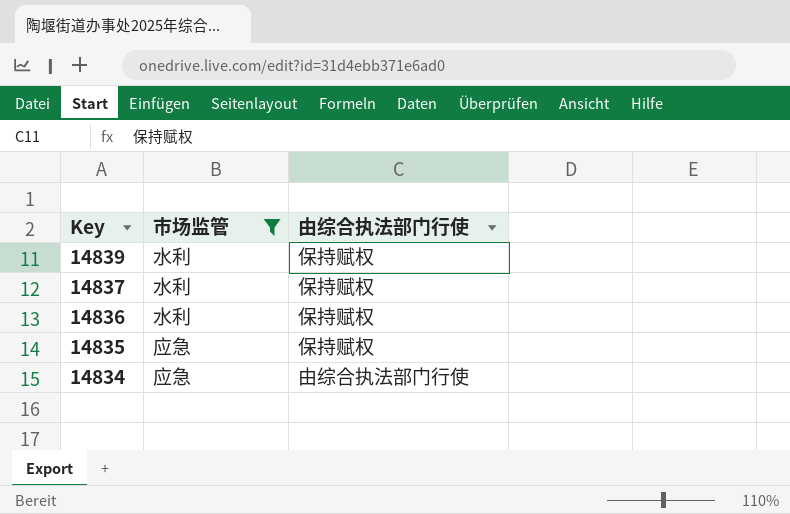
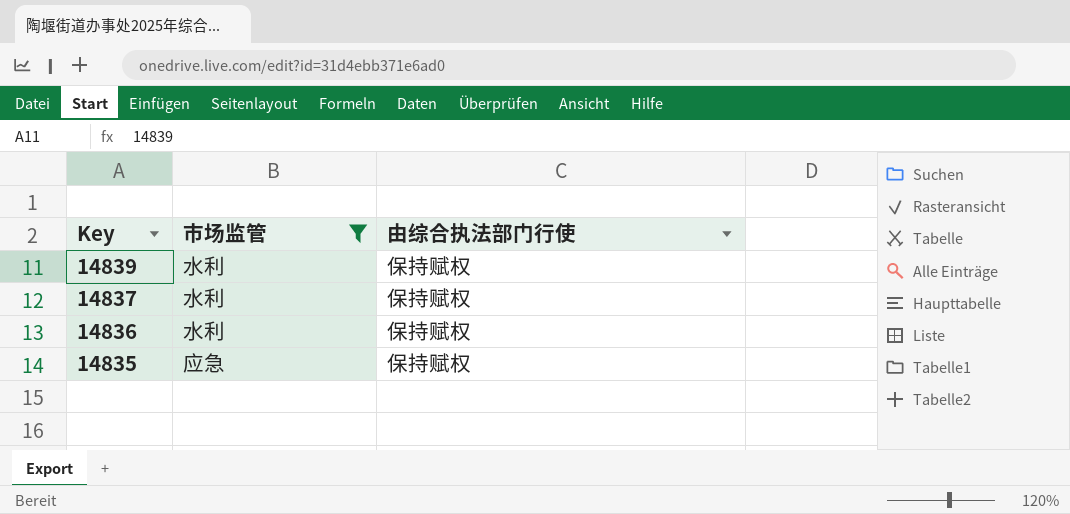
row 14834: 应急 | 由综合执法部门行使 -> none

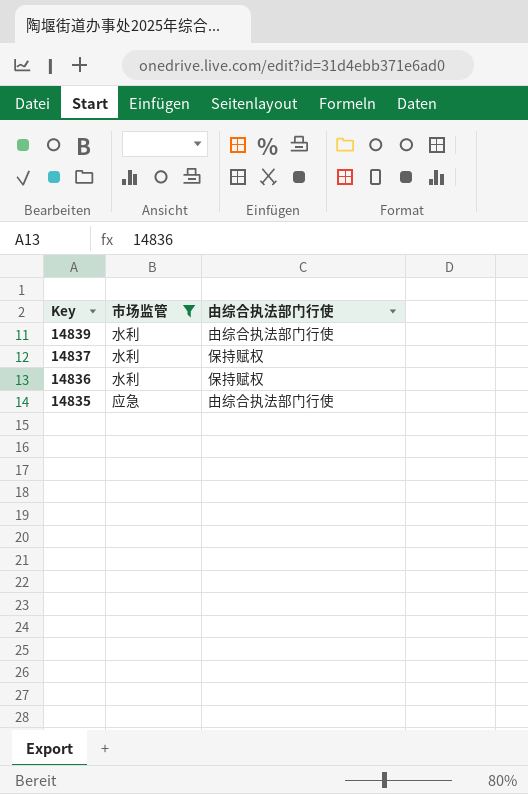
14839 | 由综合执法部门行使: 保持赋权 -> 由综合执法部门行使
14835 | 由综合执法部门行使: 保持赋权 -> 由综合执法部门行使

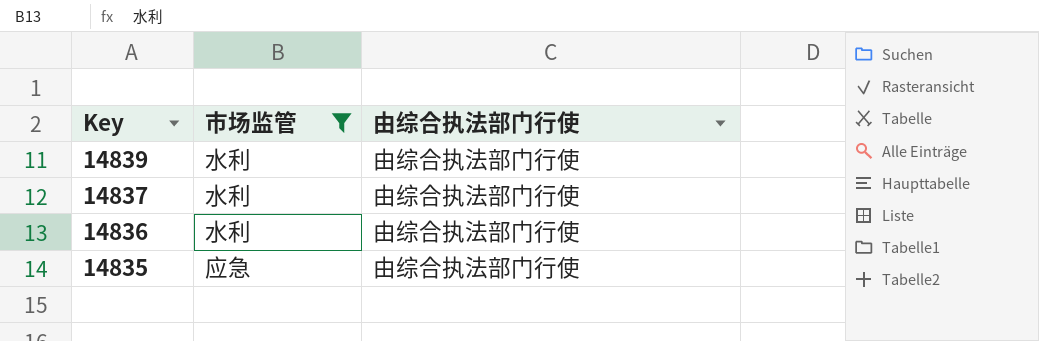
14837 | 由综合执法部门行使: 保持赋权 -> 由综合执法部门行使
14836 | 由综合执法部门行使: 保持赋权 -> 由综合执法部门行使

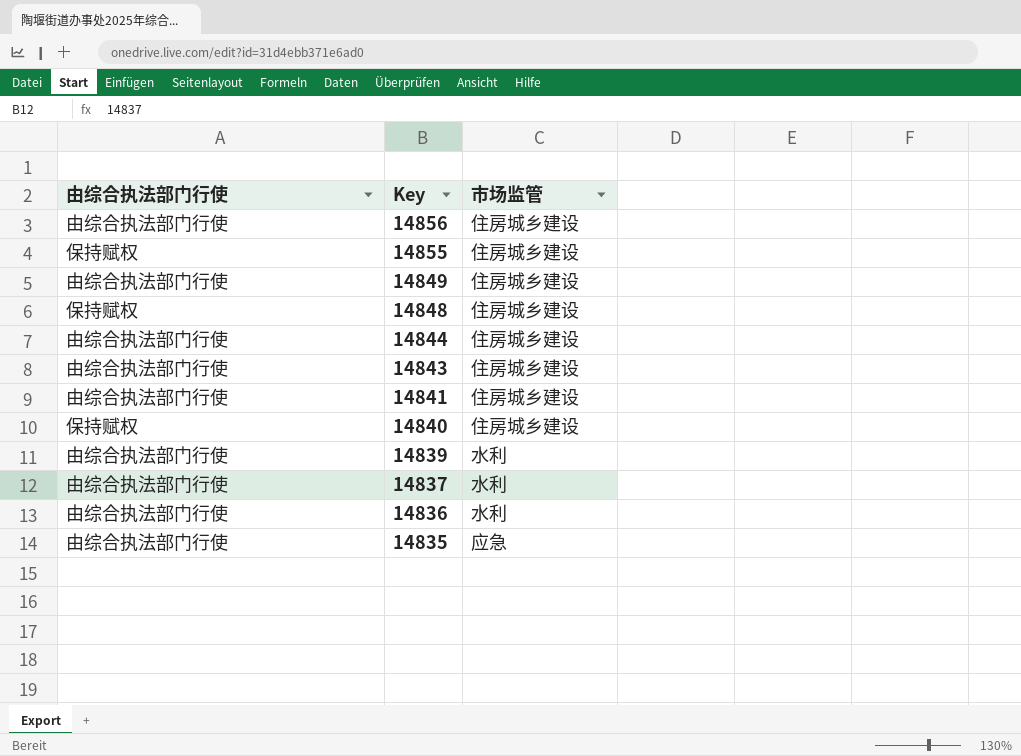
filter: 市场监管 != 住房城乡建设 -> none
column 由综合执法部门行使 | position: 3 -> 1

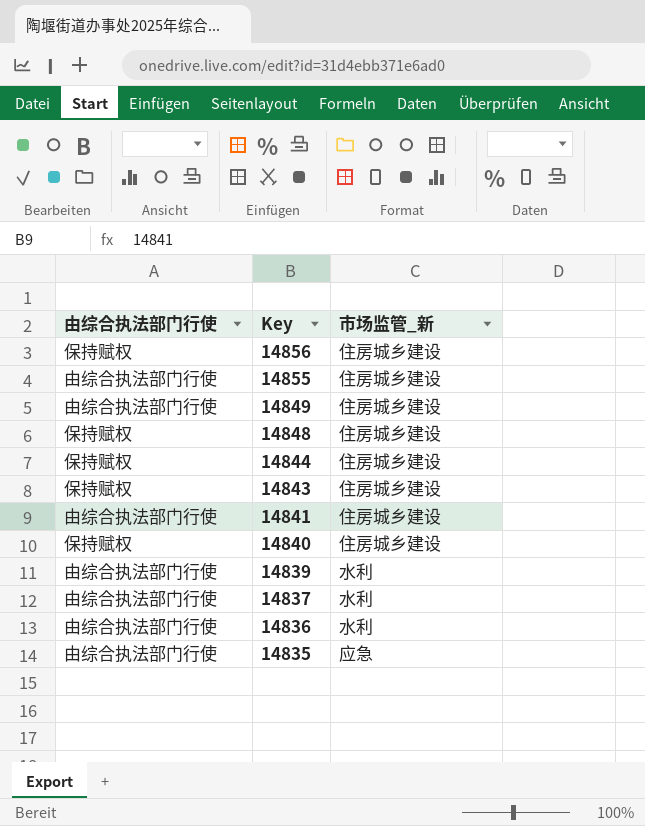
column name: 市场监管 -> 市场监管_新
14856 | 由综合执法部门行使: 由综合执法部门行使 -> 保持赋权
14855 | 由综合执法部门行使: 保持赋权 -> 由综合执法部门行使
14844 | 由综合执法部门行使: 由综合执法部门行使 -> 保持赋权
14843 | 由综合执法部门行使: 由综合执法部门行使 -> 保持赋权

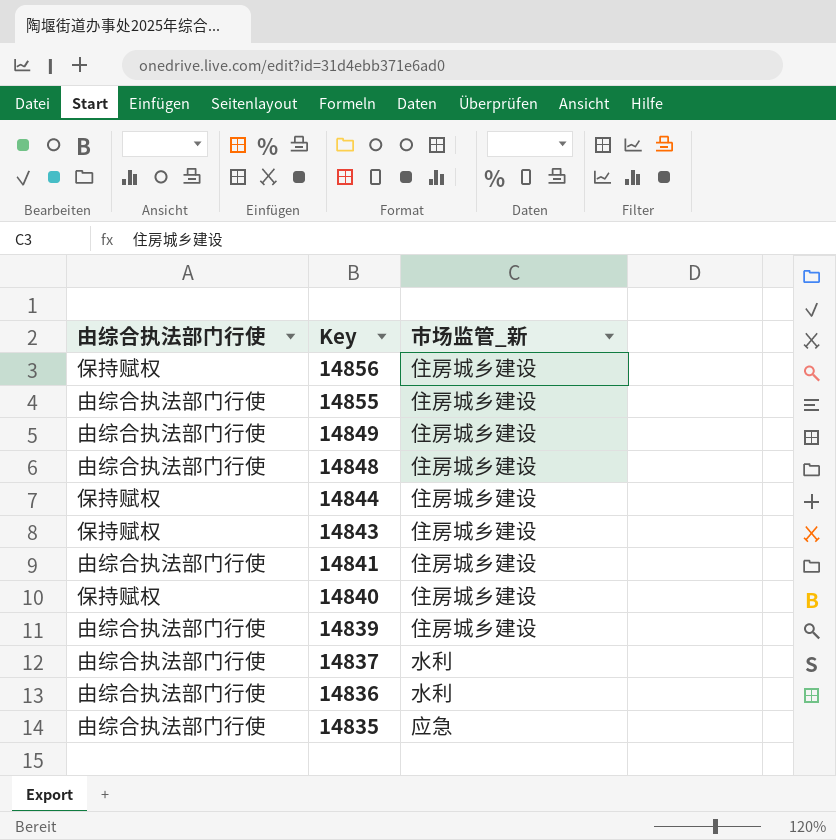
14848 | 由综合执法部门行使: 保持赋权 -> 由综合执法部门行使
14839 | 市场监管_新: 水利 -> 住房城乡建设

